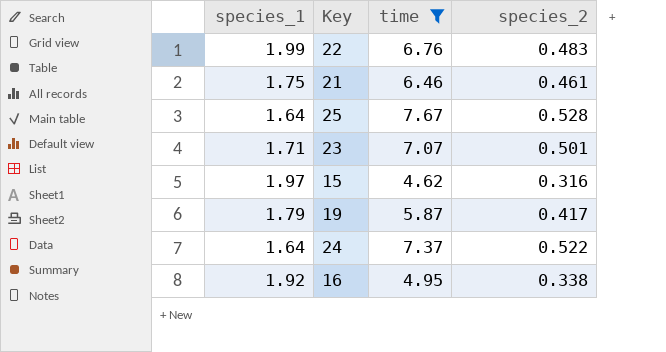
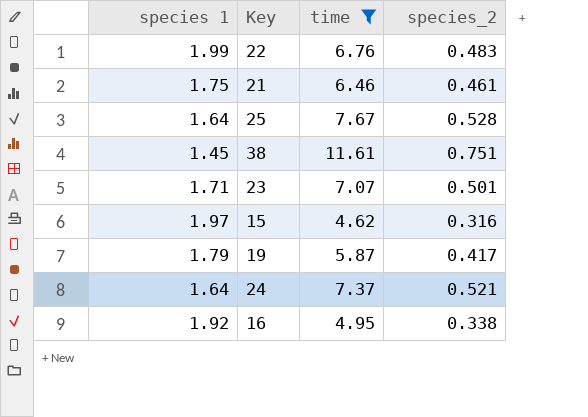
column name: species_1 -> species 1
row 38: none -> 1.45 | 11.61 | 0.751
24 | species_2: 0.522 -> 0.521

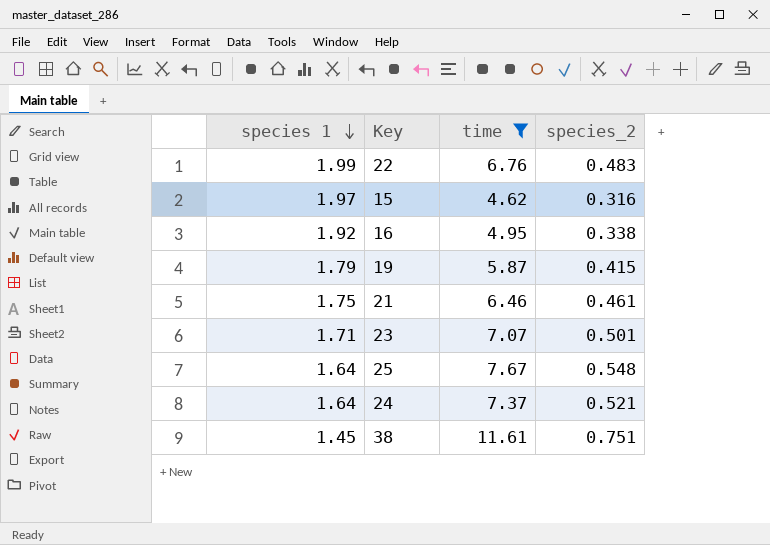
row order: none -> species 1 descending
19 | species_2: 0.417 -> 0.415
25 | species_2: 0.528 -> 0.548

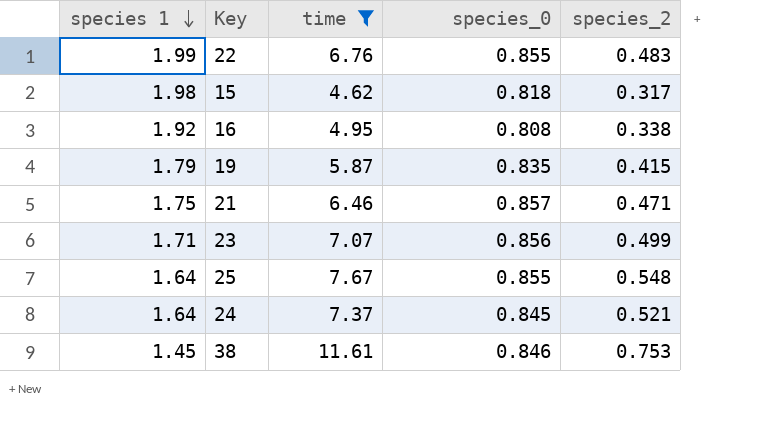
column species_0 | position: none -> 4
15 | species 1: 1.97 -> 1.98
15 | species_2: 0.316 -> 0.317
21 | species_2: 0.461 -> 0.471
23 | species_2: 0.501 -> 0.499
38 | species_2: 0.751 -> 0.753

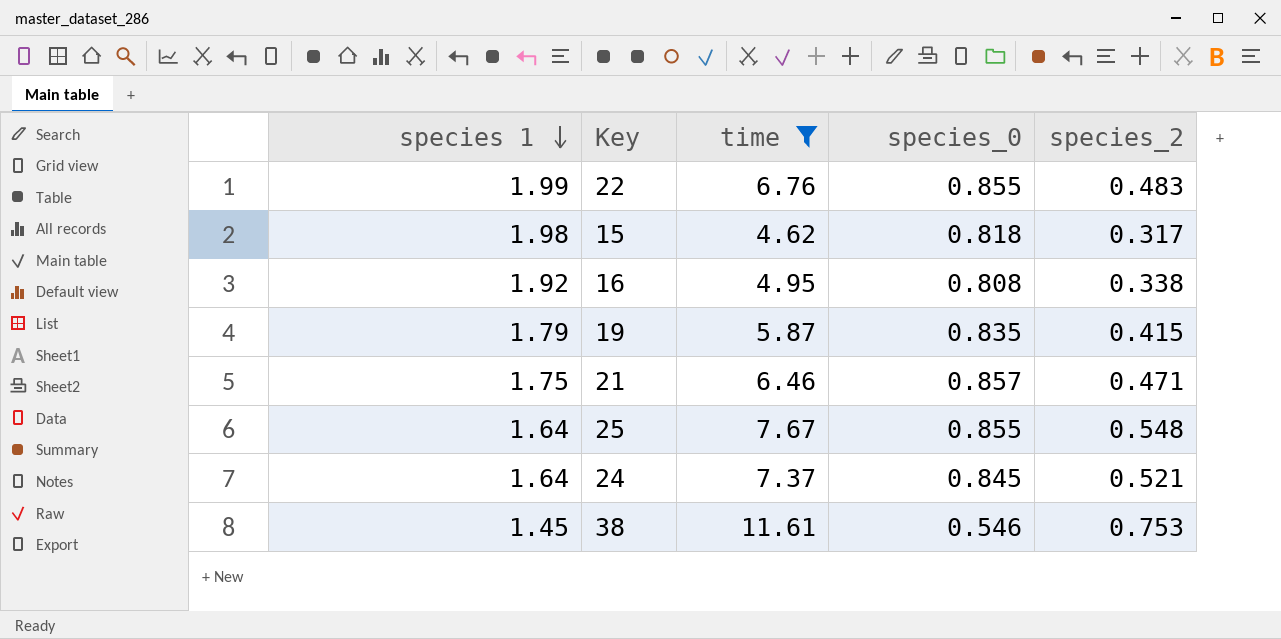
row 23: 1.71 | 7.07 | 0.856 | 0.499 -> none
38 | species_0: 0.846 -> 0.546

